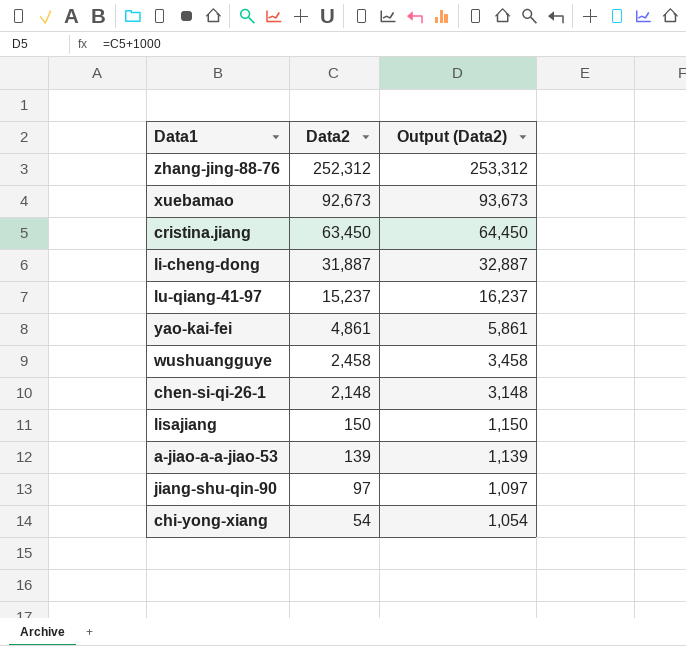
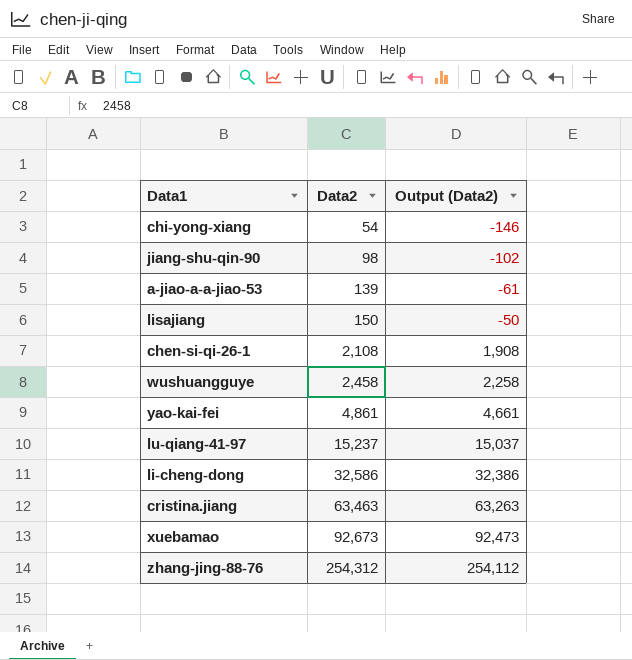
row order: Data2 descending -> Data2 ascending
column Output (Data2) | formula: [Data2] + 1000 -> [Data2] - 200
jiang-shu-qin-90 | Data2: 97 -> 98
chen-si-qi-26-1 | Data2: 2,148 -> 2,108
li-cheng-dong | Data2: 31,887 -> 32,586
cristina.jiang | Data2: 63,450 -> 63,463
zhang-jing-88-76 | Data2: 252,312 -> 254,312

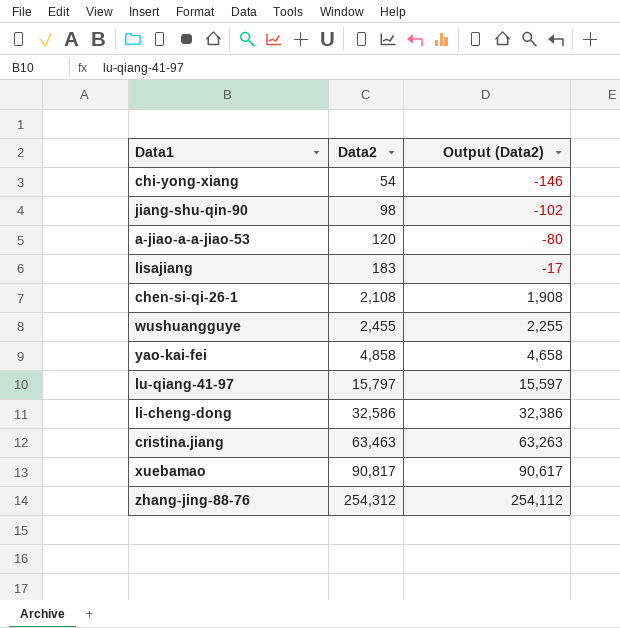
a-jiao-a-a-jiao-53 | Data2: 139 -> 120
a-jiao-a-a-jiao-53 | Output (Data2): -61 -> -80
lisajiang | Data2: 150 -> 183
lisajiang | Output (Data2): -50 -> -17
wushuangguye | Data2: 2,458 -> 2,455
wushuangguye | Output (Data2): 2,258 -> 2,255
yao-kai-fei | Data2: 4,861 -> 4,858
yao-kai-fei | Output (Data2): 4,661 -> 4,658
lu-qiang-41-97 | Data2: 15,237 -> 15,797
lu-qiang-41-97 | Output (Data2): 15,037 -> 15,597
xuebamao | Data2: 92,673 -> 90,817
xuebamao | Output (Data2): 92,473 -> 90,617

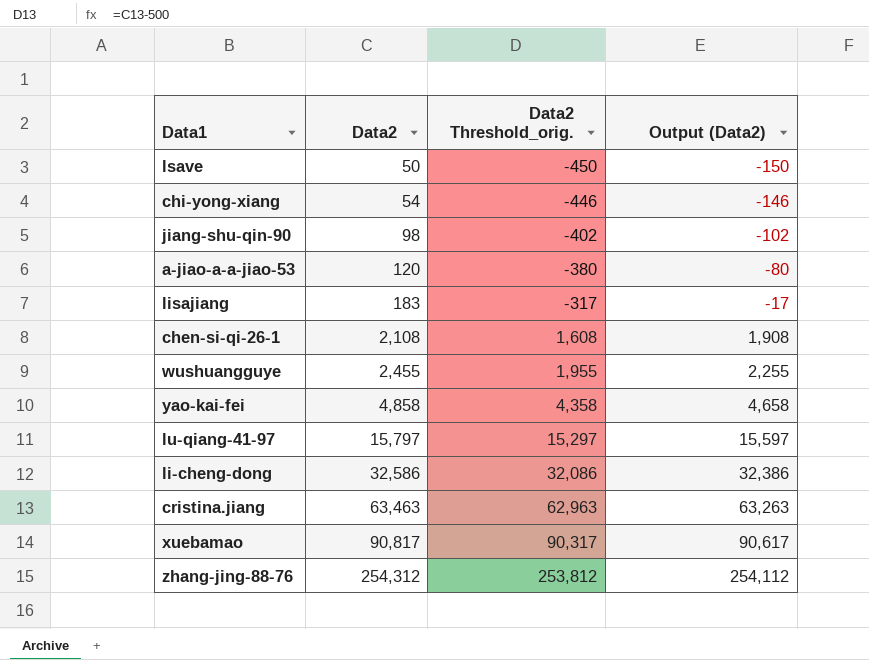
column Data2 Threshold_orig. | formula: none -> [Data2] - 500
row lsave: none -> 50 | -450 | -150

